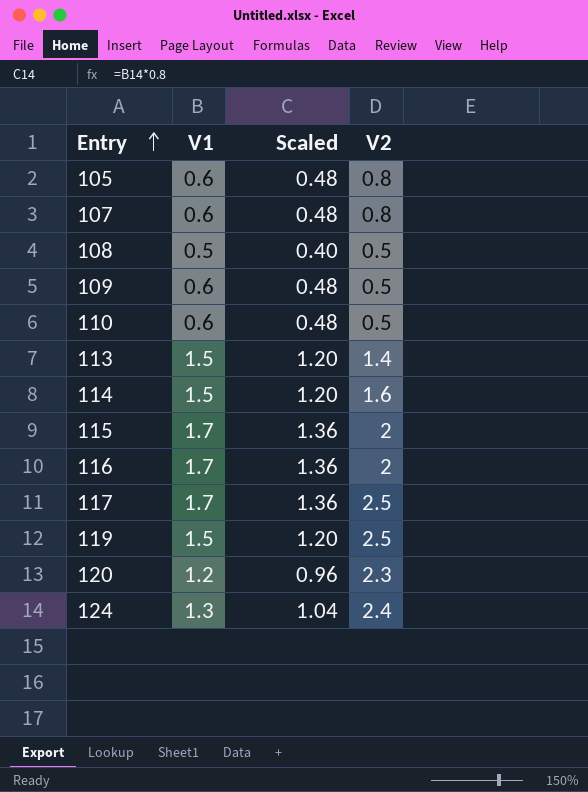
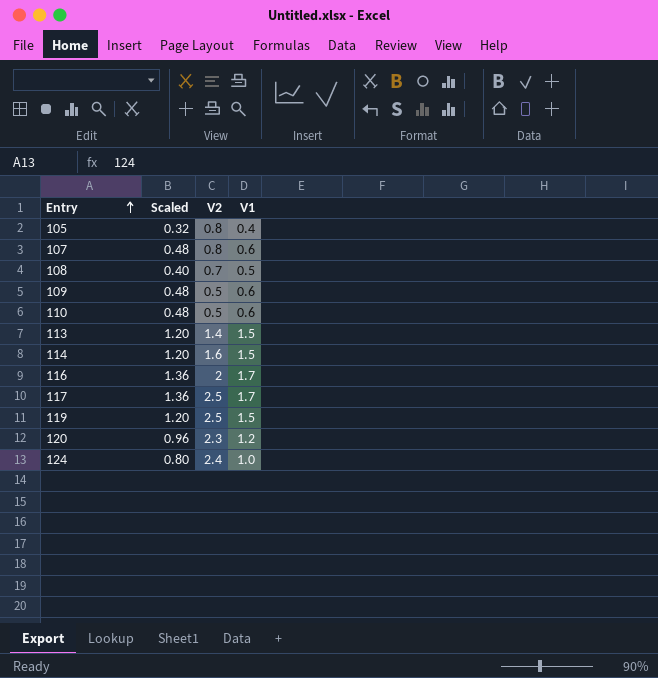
column V1 | position: 2 -> 4
row 115: 1.7 | 1.36 | 2 -> none
105 | Scaled: 0.48 -> 0.32
105 | V1: 0.6 -> 0.4
108 | V2: 0.5 -> 0.7
124 | Scaled: 1.04 -> 0.80
124 | V1: 1.3 -> 1.0

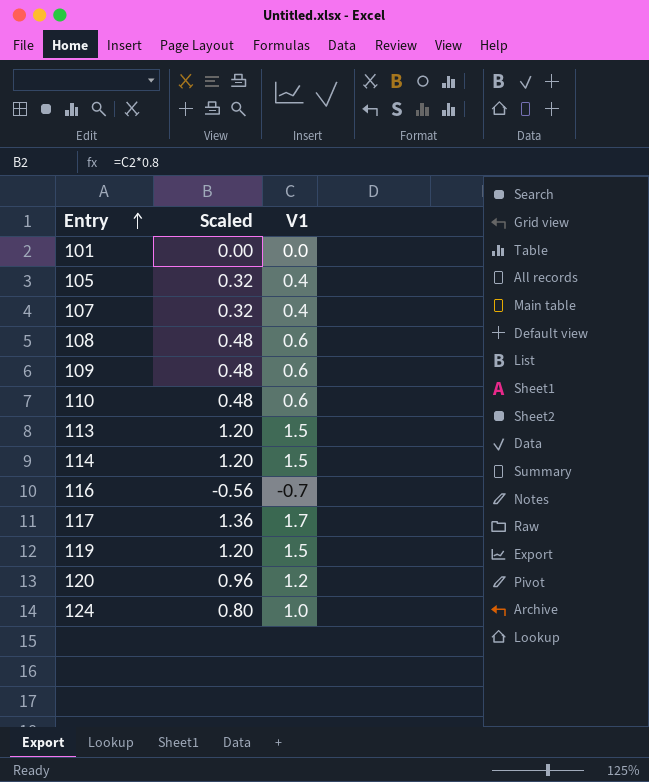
column V2 | position: 3 -> none
row 101: none -> 0.00 | 0.0
107 | Scaled: 0.48 -> 0.32
107 | V1: 0.6 -> 0.4
108 | Scaled: 0.40 -> 0.48
108 | V1: 0.5 -> 0.6
116 | Scaled: 1.36 -> -0.56
116 | V1: 1.7 -> -0.7

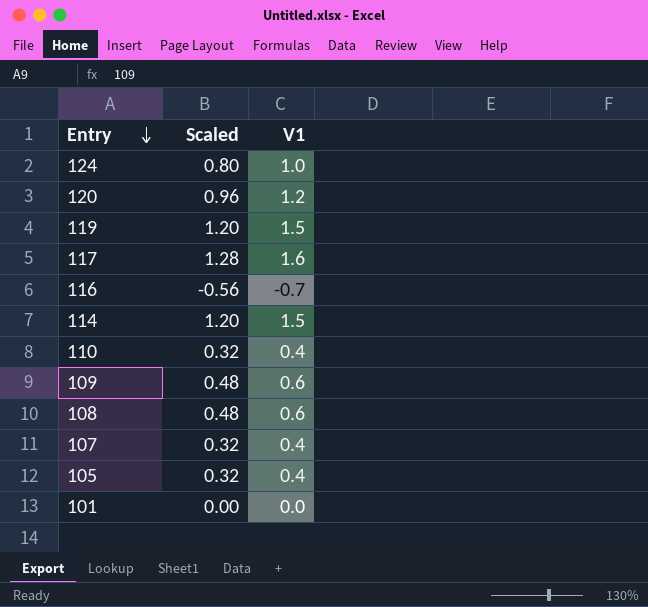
row order: Entry ascending -> Entry descending
row 113: 1.20 | 1.5 -> none
117 | Scaled: 1.36 -> 1.28
117 | V1: 1.7 -> 1.6
110 | Scaled: 0.48 -> 0.32
110 | V1: 0.6 -> 0.4

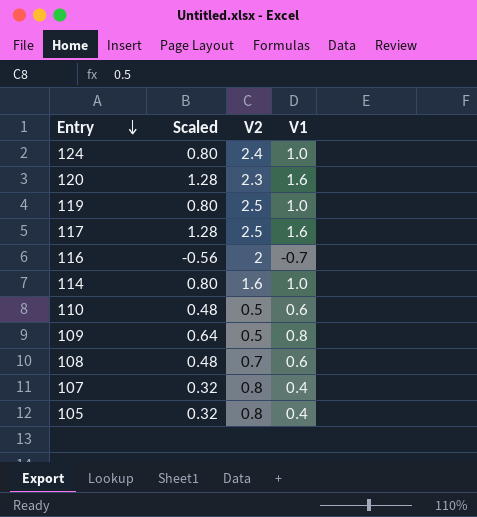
column V2 | position: none -> 3
row 101: 0.00 | 0.0 -> none
120 | Scaled: 0.96 -> 1.28
120 | V1: 1.2 -> 1.6
119 | Scaled: 1.20 -> 0.80
119 | V1: 1.5 -> 1.0
114 | Scaled: 1.20 -> 0.80
114 | V1: 1.5 -> 1.0
110 | Scaled: 0.32 -> 0.48
110 | V1: 0.4 -> 0.6
109 | Scaled: 0.48 -> 0.64
109 | V1: 0.6 -> 0.8

